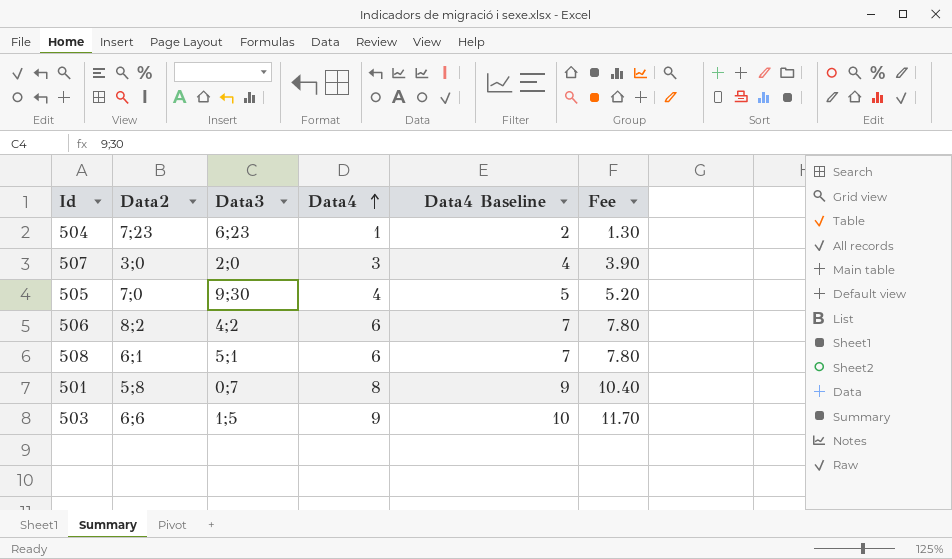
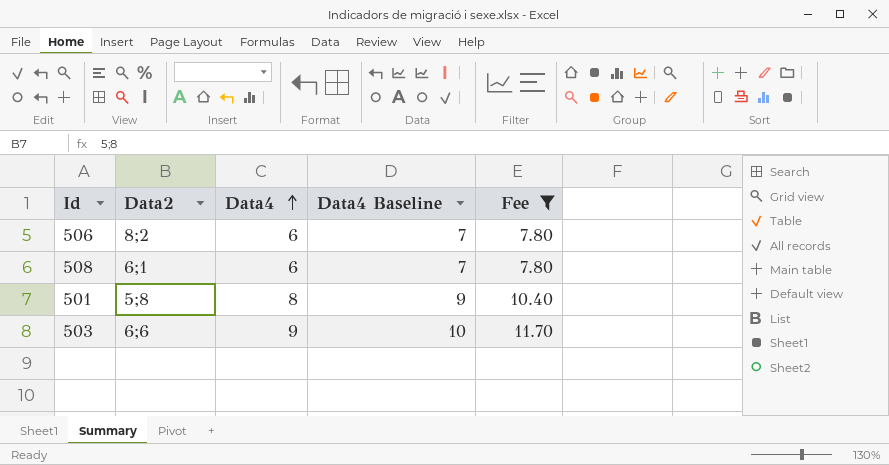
filter: none -> Fee >= 7.80
column Data3 | position: 3 -> none

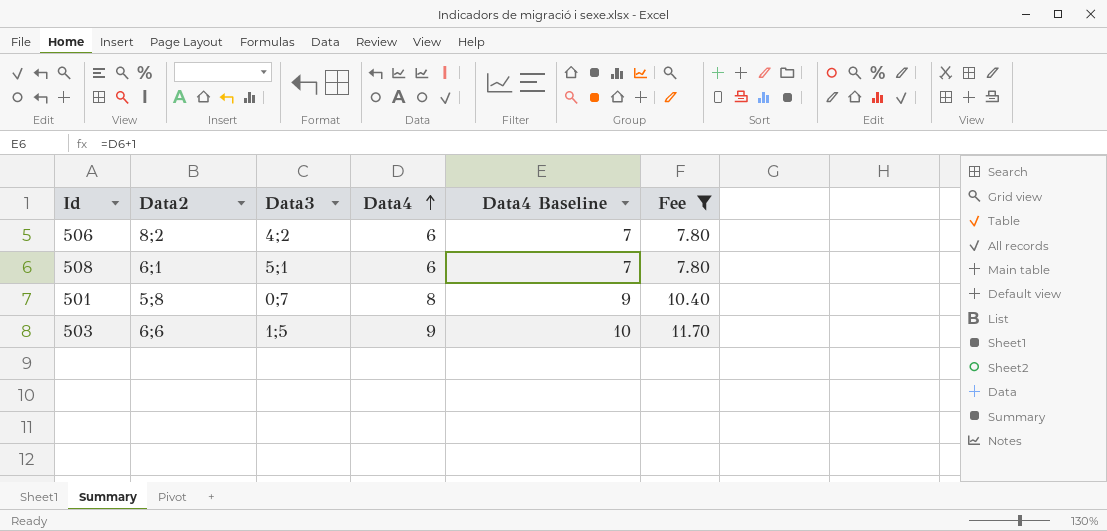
column Data3 | position: none -> 3

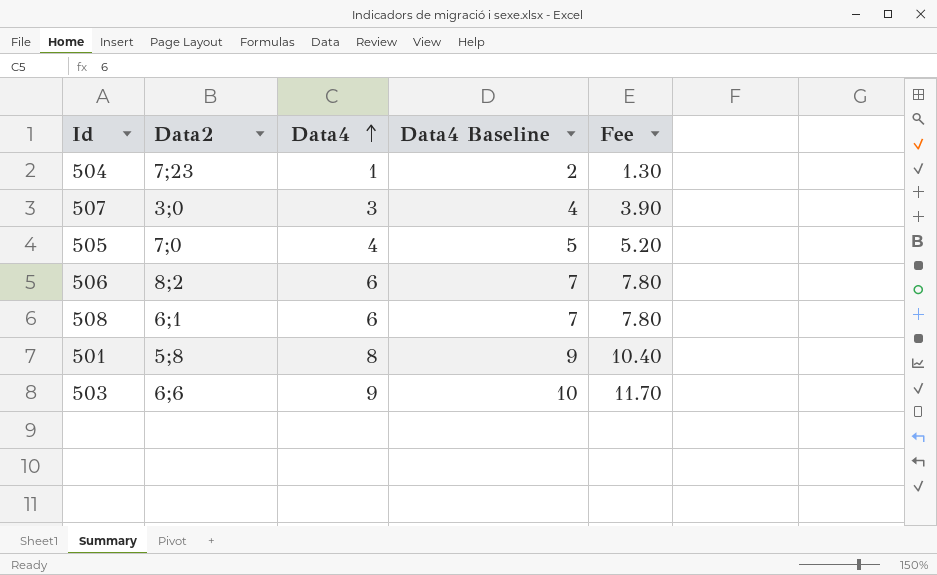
filter: Fee >= 7.80 -> none
column Data3 | position: 3 -> none

